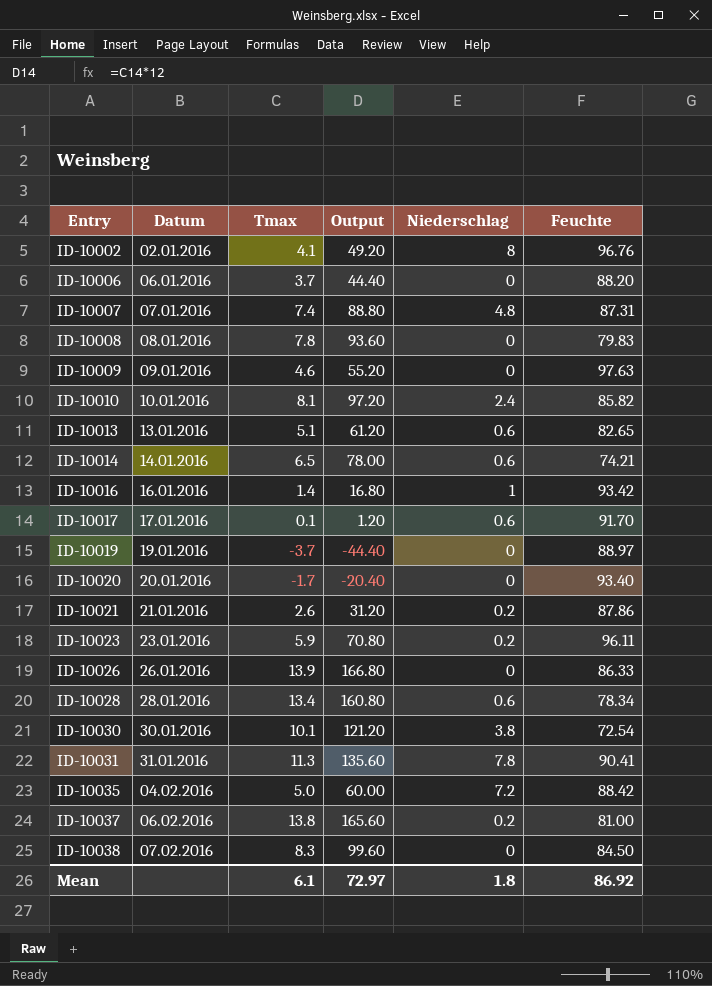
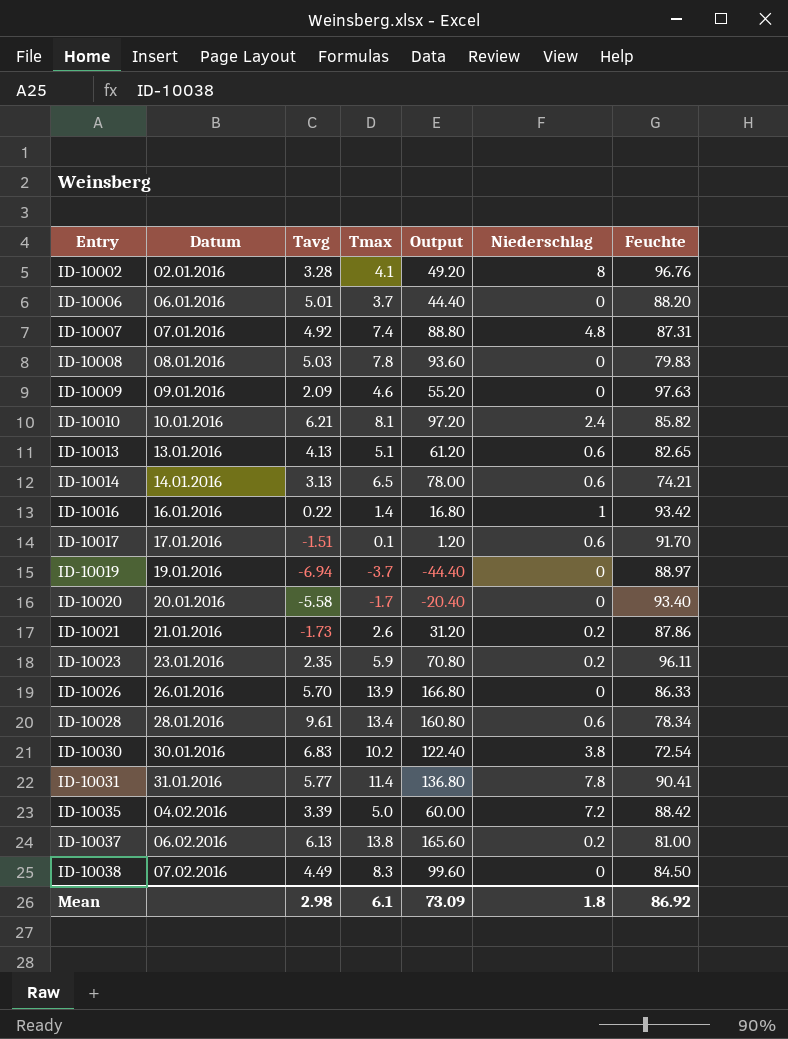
column Tavg | position: none -> 3
ID-10030 | Tmax: 10.1 -> 10.2
ID-10030 | Output: 121.20 -> 122.40
ID-10031 | Tmax: 11.3 -> 11.4
ID-10031 | Output: 135.60 -> 136.80
Mean | Output: 72.97 -> 73.09

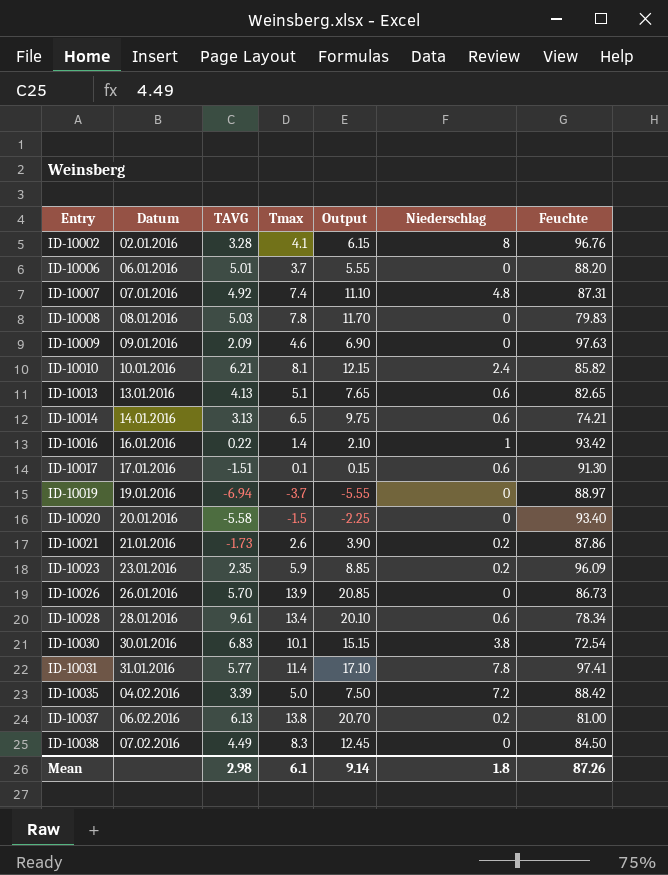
column name: Tavg -> TAVG
column Output | formula: [Tmax] * 12 -> [Tmax] * 1.5
ID-10017 | Feuchte: 91.70 -> 91.30
ID-10020 | Tmax: -1.7 -> -1.5
ID-10023 | Feuchte: 96.11 -> 96.09
ID-10026 | Feuchte: 86.33 -> 86.73
ID-10030 | Tmax: 10.2 -> 10.1
ID-10031 | Feuchte: 90.41 -> 97.41
Mean | Output: 73.09 -> 9.14
Mean | Feuchte: 86.92 -> 87.26

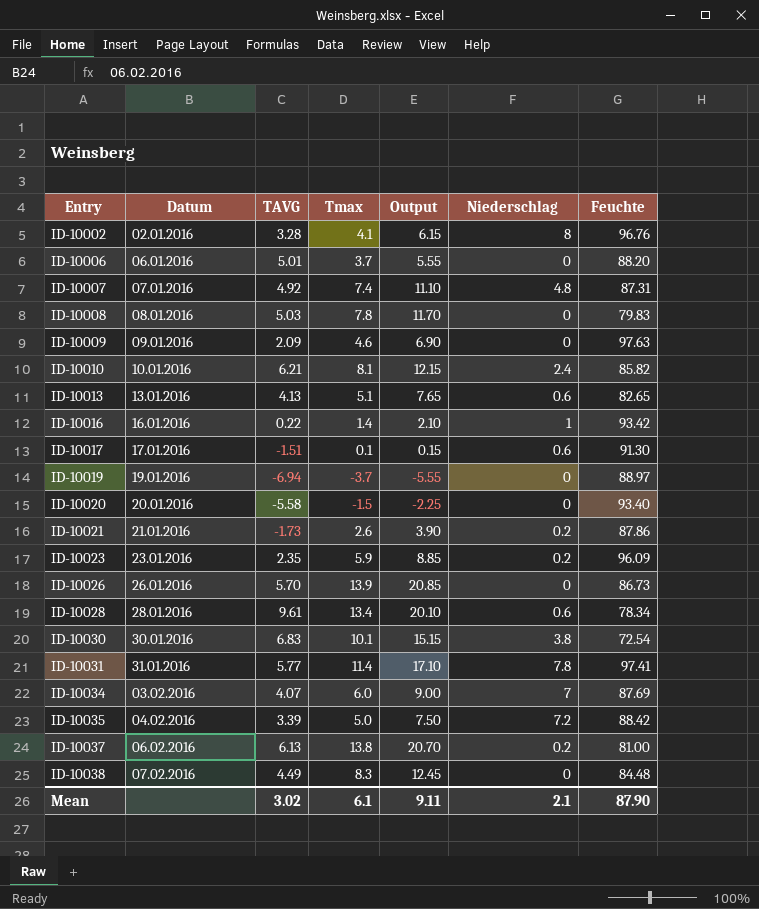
row ID-10014: 14.01.2016 | 3.13 | 6.5 | 9.75 | 0.6 | 74.21 -> none
row ID-10034: none -> 03.02.2016 | 4.07 | 6.0 | 9.00 | 7 | 87.69
ID-10038 | Feuchte: 84.50 -> 84.48
Mean | TAVG: 2.98 -> 3.02
Mean | Output: 9.14 -> 9.11
Mean | Niederschlag: 1.8 -> 2.1
Mean | Feuchte: 87.26 -> 87.90

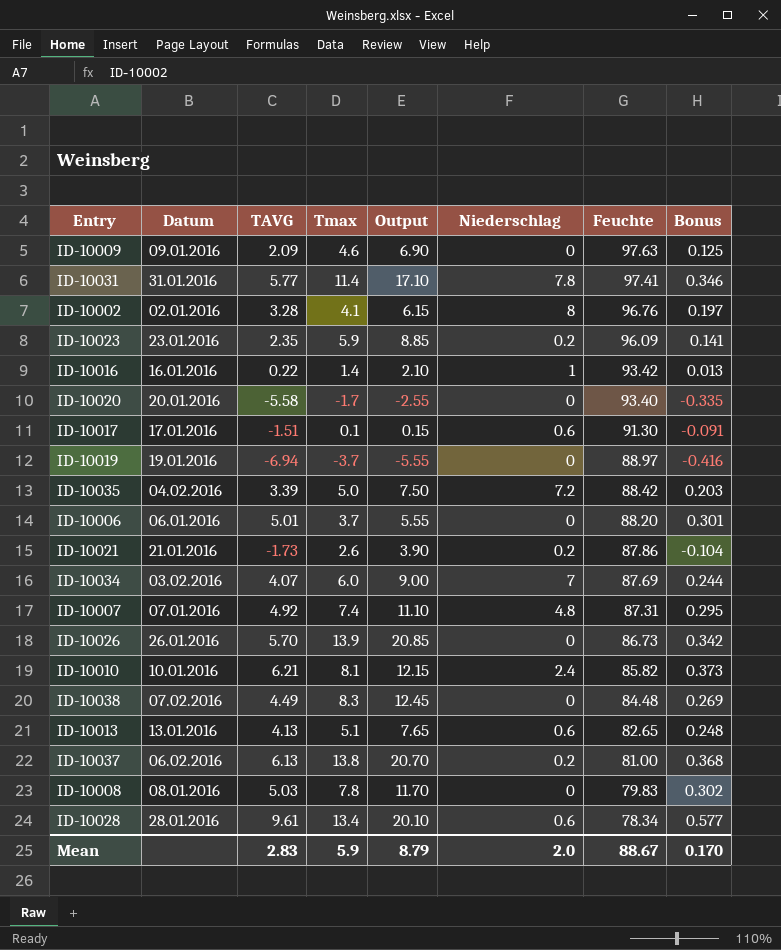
row order: Entry ascending -> Feuchte descending
column Bonus | formula: none -> [TAVG] * 0.06
row ID-10030: 30.01.2016 | 6.83 | 10.1 | 15.15 | 3.8 | 72.54 -> none
ID-10020 | Tmax: -1.5 -> -1.7
ID-10020 | Output: -2.25 -> -2.55
Mean | TAVG: 3.02 -> 2.83
Mean | Tmax: 6.1 -> 5.9
Mean | Output: 9.11 -> 8.79
Mean | Niederschlag: 2.1 -> 2.0
Mean | Feuchte: 87.90 -> 88.67

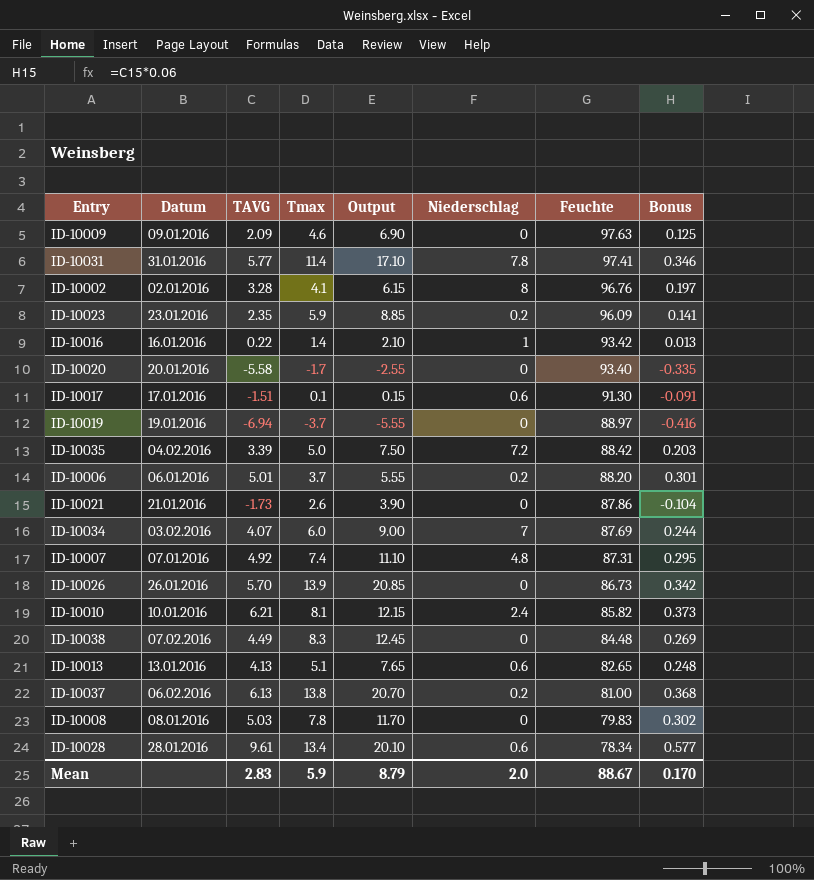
ID-10006 | Niederschlag: 0 -> 0.2
ID-10021 | Niederschlag: 0.2 -> 0

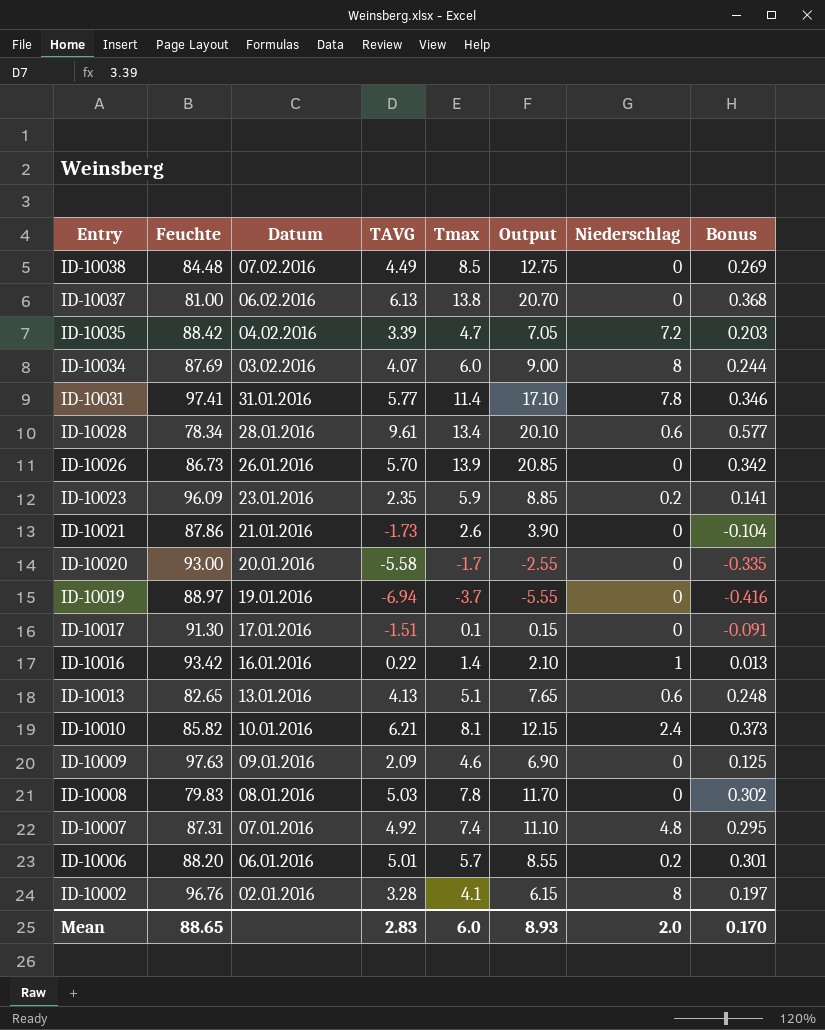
row order: Feuchte descending -> Entry descending
column Feuchte | position: 7 -> 2
ID-10038 | Tmax: 8.3 -> 8.5
ID-10038 | Output: 12.45 -> 12.75
ID-10037 | Niederschlag: 0.2 -> 0
ID-10035 | Tmax: 5.0 -> 4.7
ID-10035 | Output: 7.50 -> 7.05
ID-10034 | Niederschlag: 7 -> 8
ID-10020 | Feuchte: 93.40 -> 93.00
ID-10017 | Niederschlag: 0.6 -> 0
ID-10006 | Tmax: 3.7 -> 5.7
ID-10006 | Output: 5.55 -> 8.55
Mean | Feuchte: 88.67 -> 88.65
Mean | Tmax: 5.9 -> 6.0
Mean | Output: 8.79 -> 8.93

